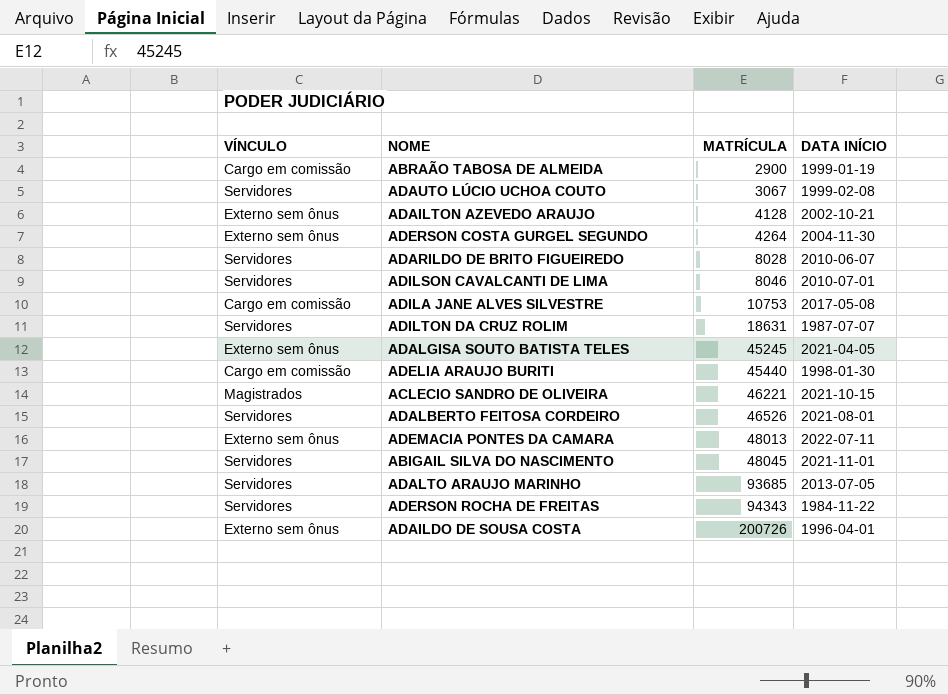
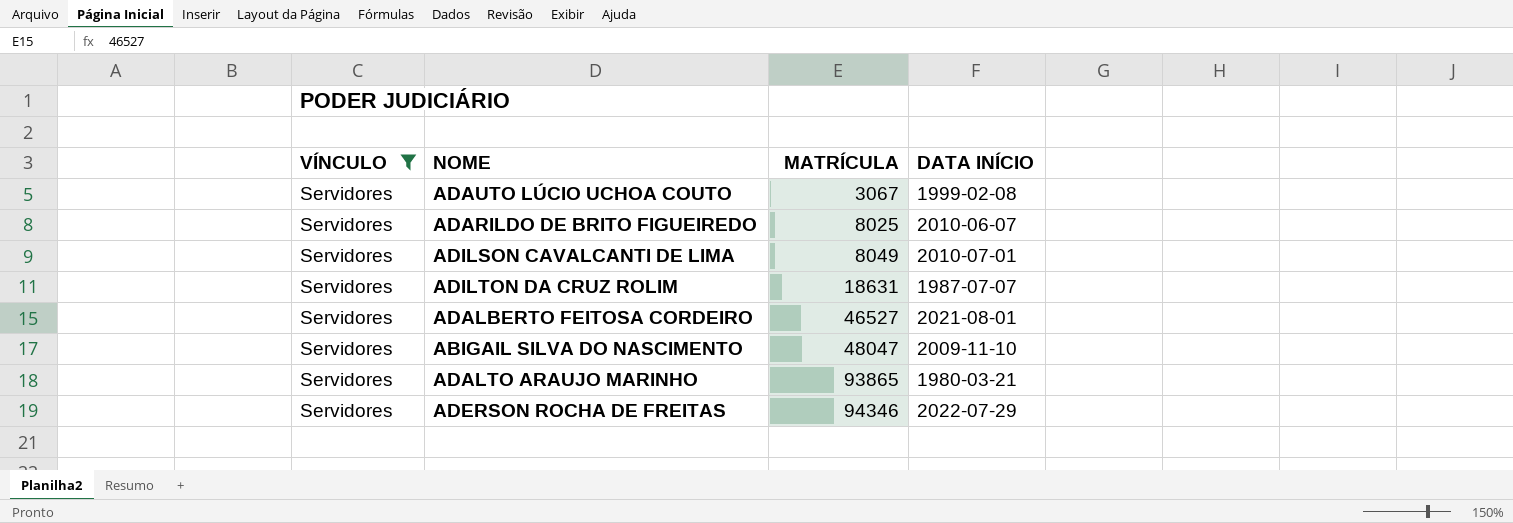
filter: none -> VÍNCULO = Servidores
ADARILDO DE BRITO FIGUEIREDO | MATRÍCULA: 8028 -> 8025
ADILSON CAVALCANTI DE LIMA | MATRÍCULA: 8046 -> 8049
ADALBERTO FEITOSA CORDEIRO | MATRÍCULA: 46526 -> 46527
ABIGAIL SILVA DO NASCIMENTO | MATRÍCULA: 48045 -> 48047
ABIGAIL SILVA DO NASCIMENTO | DATA INÍCIO: 2021-11-01 -> 2009-11-10
ADALTO ARAUJO MARINHO | MATRÍCULA: 93685 -> 93865
ADALTO ARAUJO MARINHO | DATA INÍCIO: 2013-07-05 -> 1980-03-21
ADERSON ROCHA DE FREITAS | MATRÍCULA: 94343 -> 94346
ADERSON ROCHA DE FREITAS | DATA INÍCIO: 1984-11-22 -> 2022-07-29

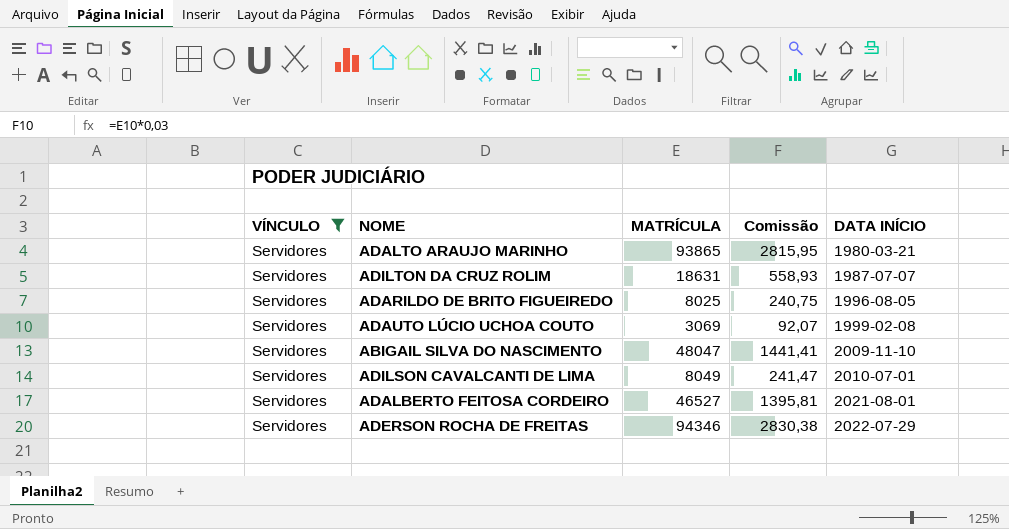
row order: MATRÍCULA ascending -> DATA INÍCIO ascending
column Comissão | formula: none -> [MATRÍCULA] * 0,03
ADARILDO DE BRITO FIGUEIREDO | DATA INÍCIO: 2010-06-07 -> 1996-08-05
ADAUTO LÚCIO UCHOA COUTO | MATRÍCULA: 3067 -> 3069

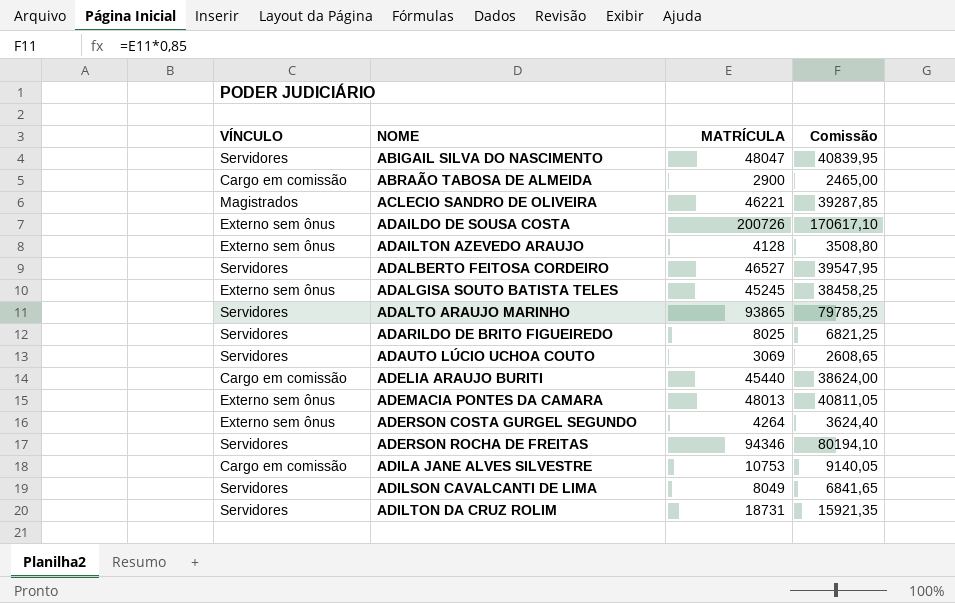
filter: VÍNCULO = Servidores -> none
row order: DATA INÍCIO ascending -> NOME ascending
column DATA INÍCIO | position: 5 -> none
column Comissão | formula: [MATRÍCULA] * 0,03 -> [MATRÍCULA] * 0,85
ADILTON DA CRUZ ROLIM | MATRÍCULA: 18631 -> 18731

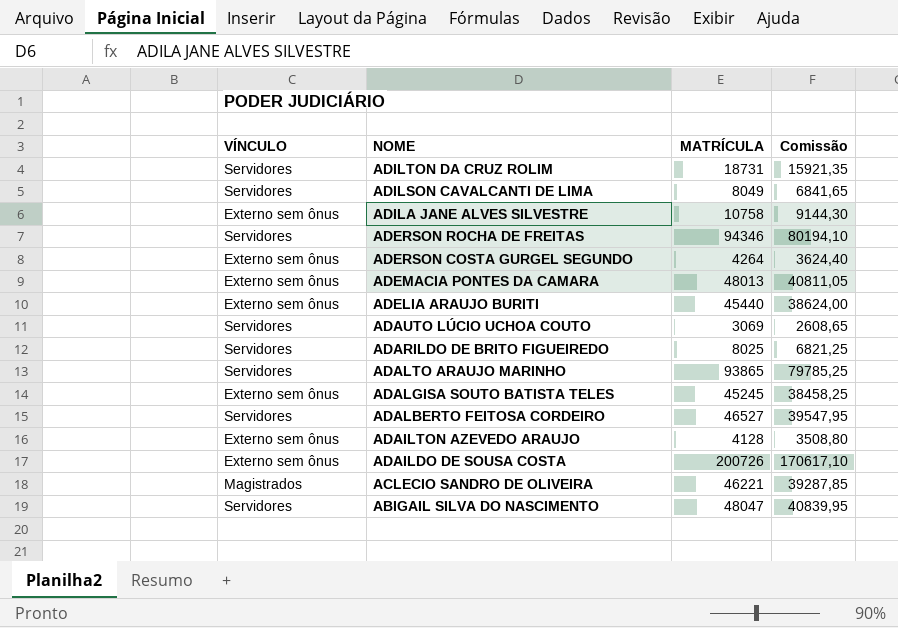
row order: NOME ascending -> NOME descending
row ABRAÃO TABOSA DE ALMEIDA: Cargo em comissão | 2900 | 2465,00 -> none
ADILA JANE ALVES SILVESTRE | VÍNCULO: Cargo em comissão -> Externo sem ônus
ADILA JANE ALVES SILVESTRE | MATRÍCULA: 10753 -> 10758
ADILA JANE ALVES SILVESTRE | Comissão: 9140,05 -> 9144,30
ADELIA ARAUJO BURITI | VÍNCULO: Cargo em comissão -> Externo sem ônus

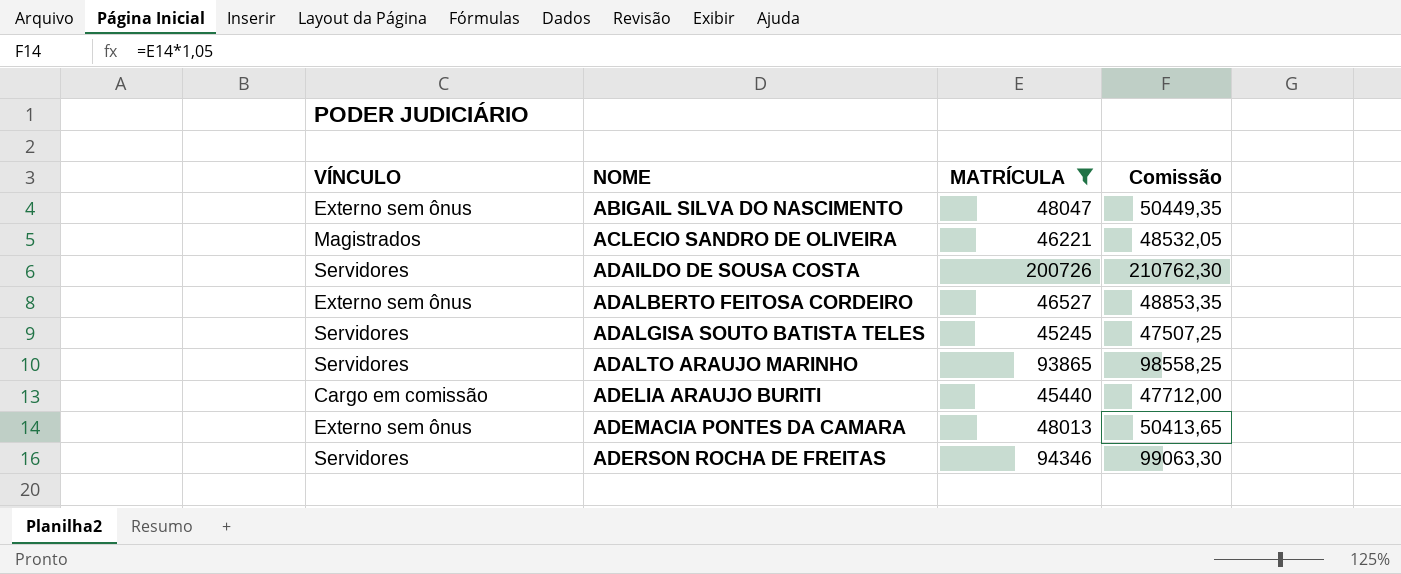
filter: none -> MATRÍCULA >= 45245
row order: NOME descending -> NOME ascending
column Comissão | formula: [MATRÍCULA] * 0,85 -> [MATRÍCULA] * 1,05
ABIGAIL SILVA DO NASCIMENTO | VÍNCULO: Servidores -> Externo sem ônus
ADAILDO DE SOUSA COSTA | VÍNCULO: Externo sem ônus -> Servidores
ADALBERTO FEITOSA CORDEIRO | VÍNCULO: Servidores -> Externo sem ônus
ADALGISA SOUTO BATISTA TELES | VÍNCULO: Externo sem ônus -> Servidores
ADELIA ARAUJO BURITI | VÍNCULO: Externo sem ônus -> Cargo em comissão

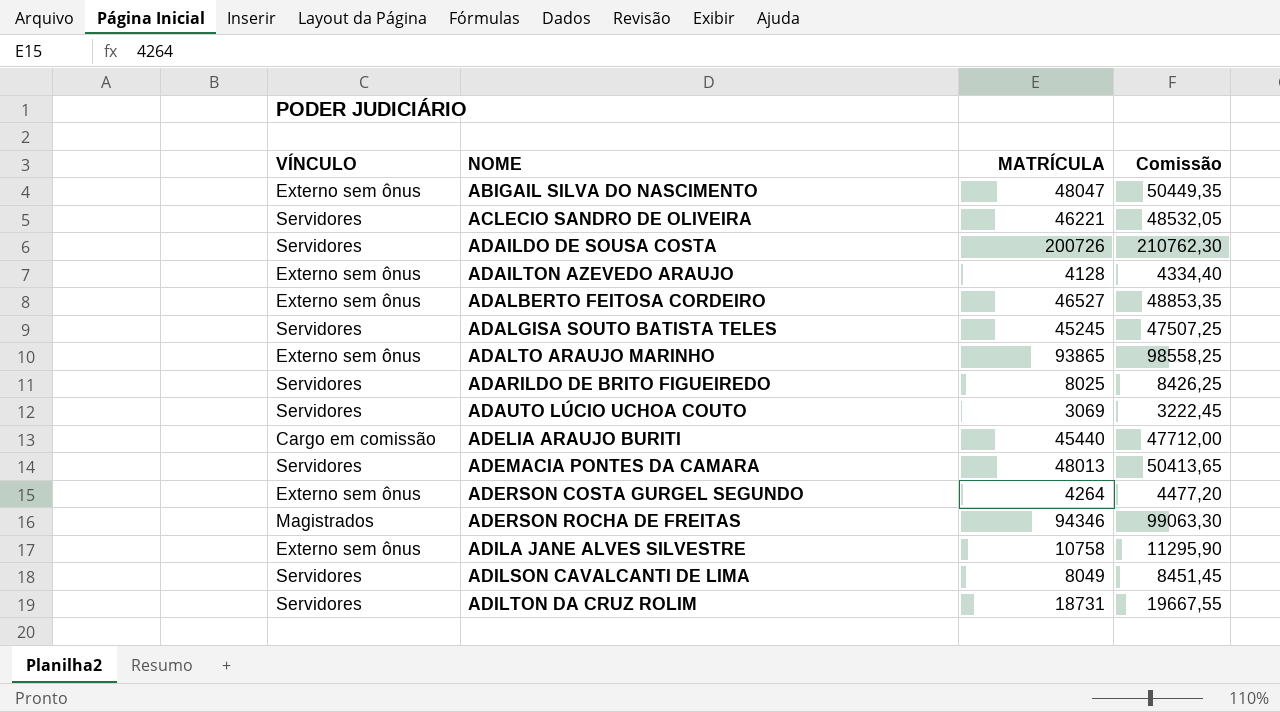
filter: MATRÍCULA >= 45245 -> none
ACLECIO SANDRO DE OLIVEIRA | VÍNCULO: Magistrados -> Servidores
ADALTO ARAUJO MARINHO | VÍNCULO: Servidores -> Externo sem ônus
ADEMACIA PONTES DA CAMARA | VÍNCULO: Externo sem ônus -> Servidores
ADERSON ROCHA DE FREITAS | VÍNCULO: Servidores -> Magistrados

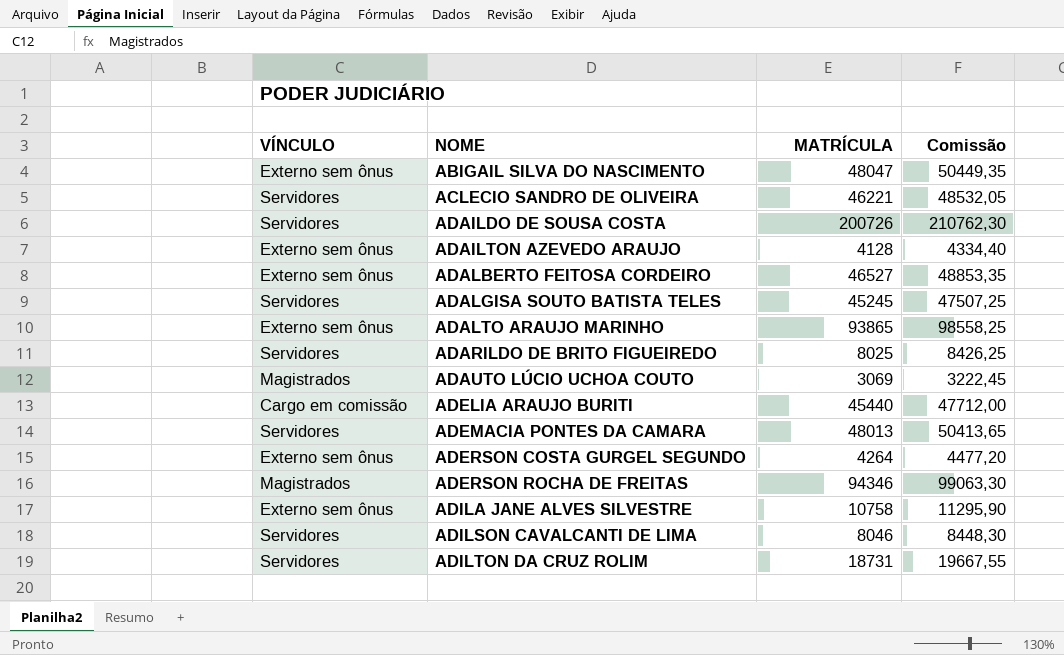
ADAUTO LÚCIO UCHOA COUTO | VÍNCULO: Servidores -> Magistrados
ADILSON CAVALCANTI DE LIMA | MATRÍCULA: 8049 -> 8046
ADILSON CAVALCANTI DE LIMA | Comissão: 8451,45 -> 8448,30

